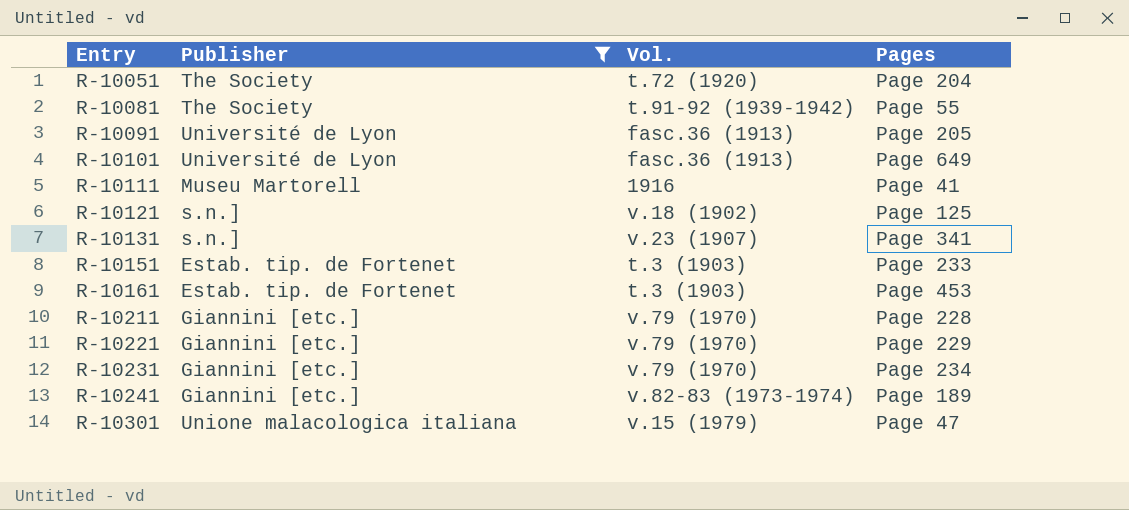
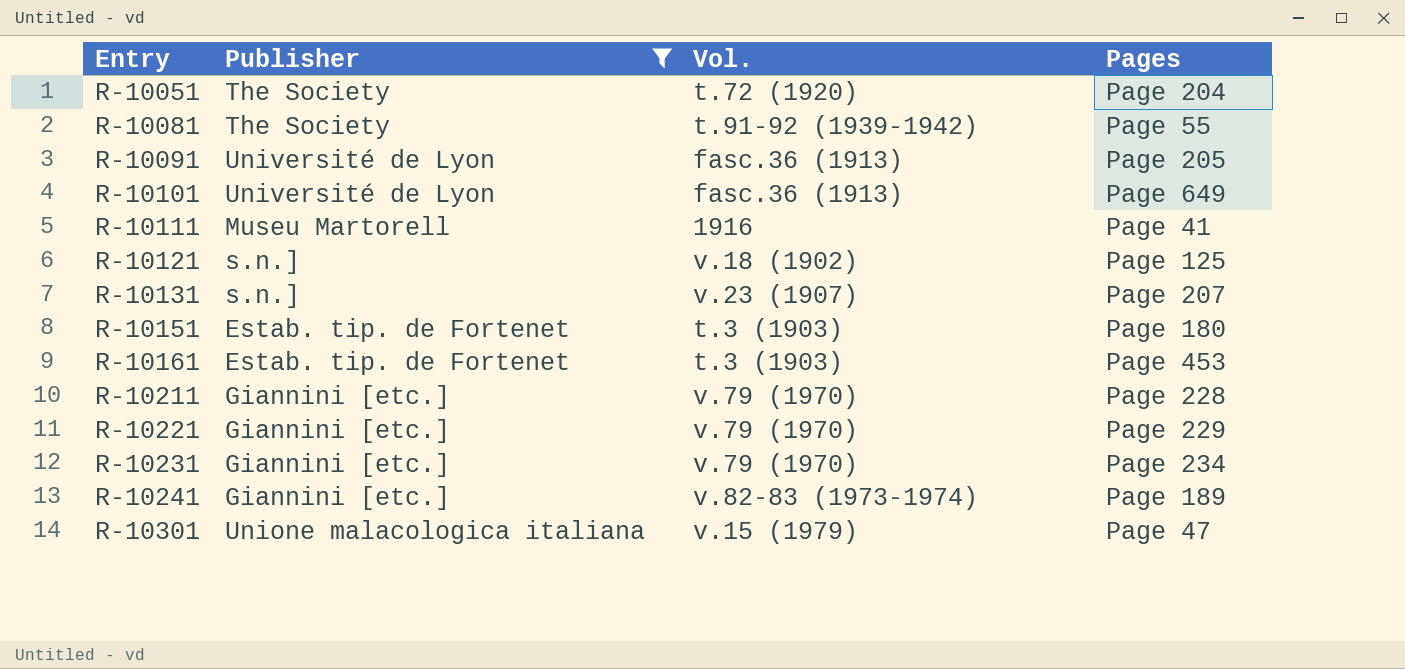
R-10131 | Pages: Page 341 -> Page 207
R-10151 | Pages: Page 233 -> Page 180

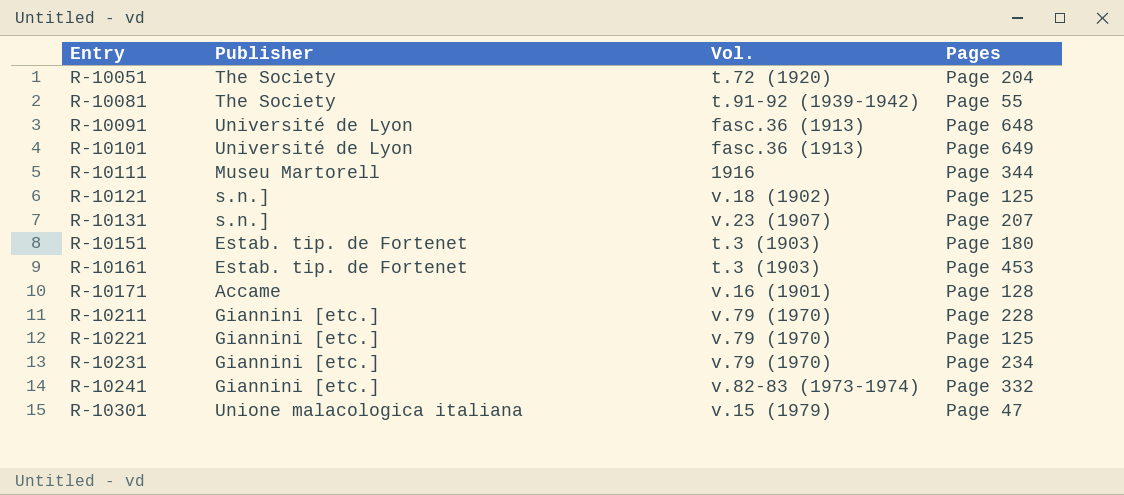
filter: Publisher != Accame -> none
R-10091 | Pages: Page 205 -> Page 648
R-10111 | Pages: Page 41 -> Page 344
R-10221 | Pages: Page 229 -> Page 125
R-10241 | Pages: Page 189 -> Page 332

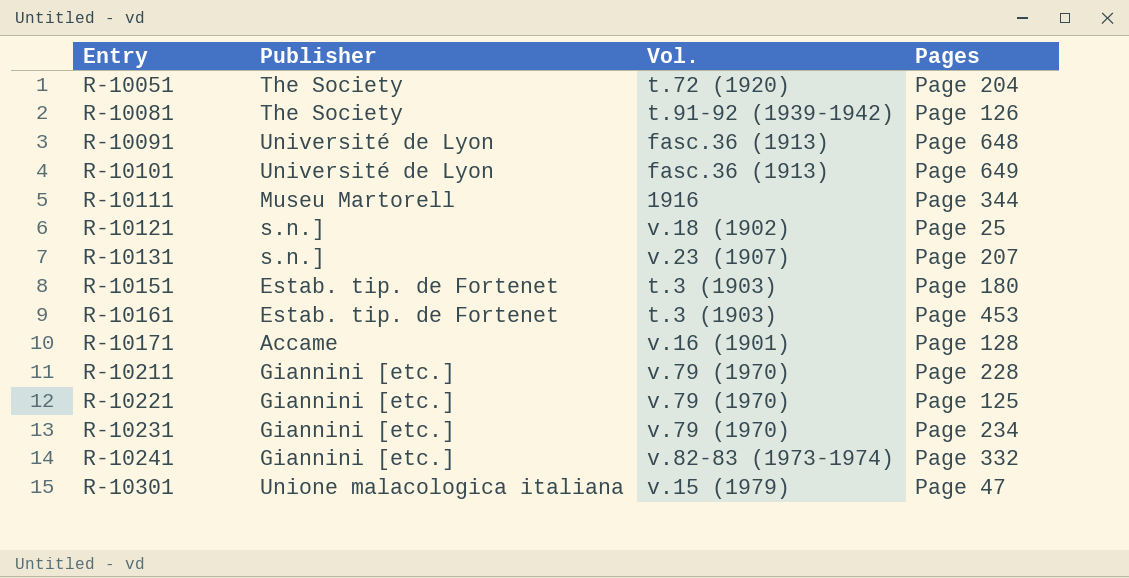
R-10081 | Pages: Page 55 -> Page 126
R-10121 | Pages: Page 125 -> Page 25

